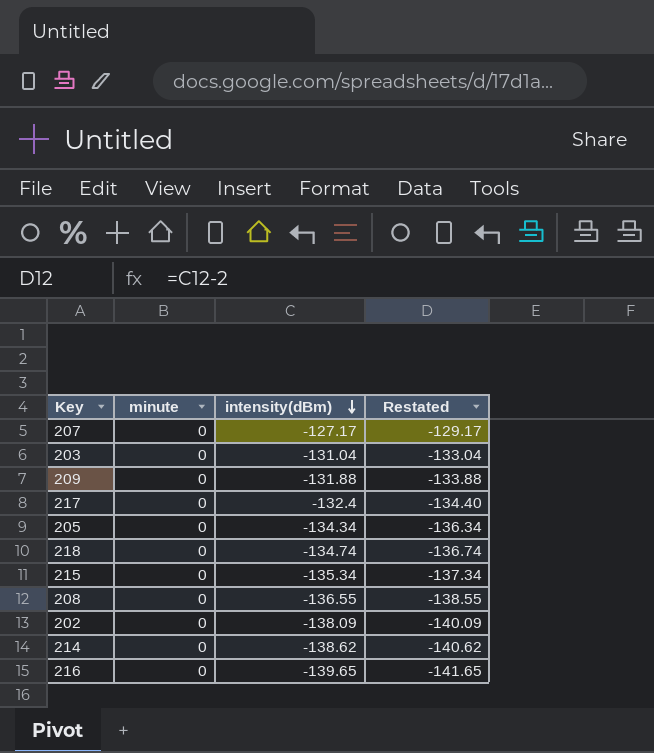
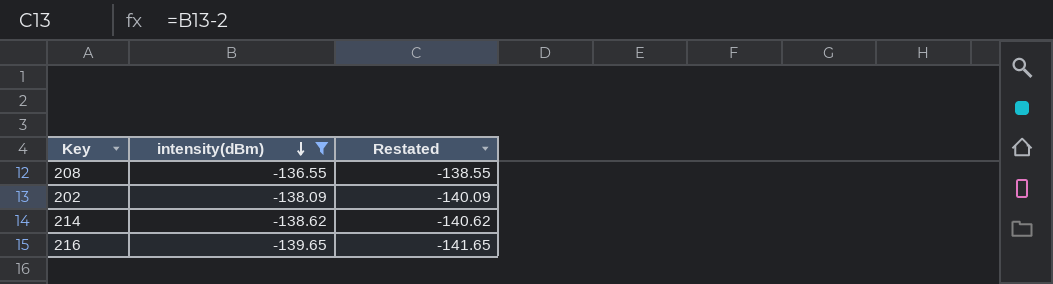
filter: none -> intensity(dBm) <= -136.55
column minute | position: 2 -> none

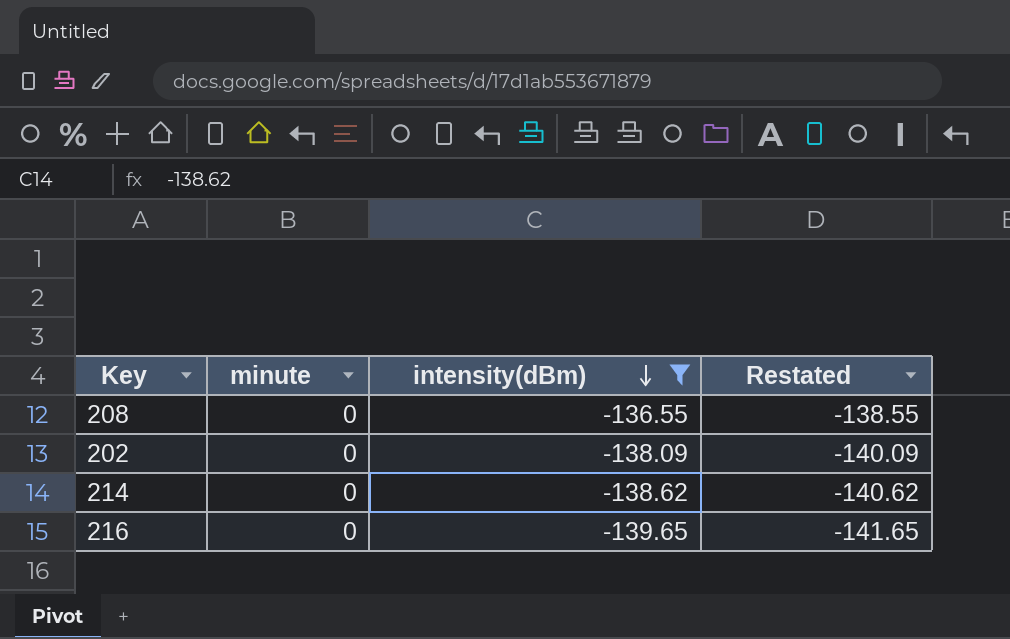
column minute | position: none -> 2

